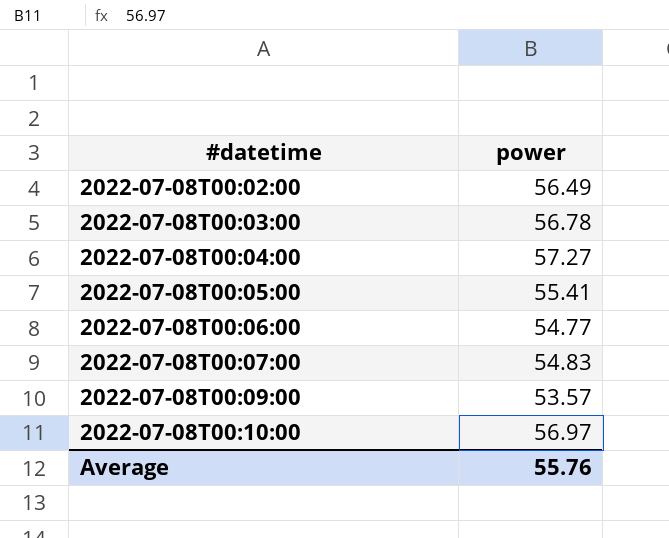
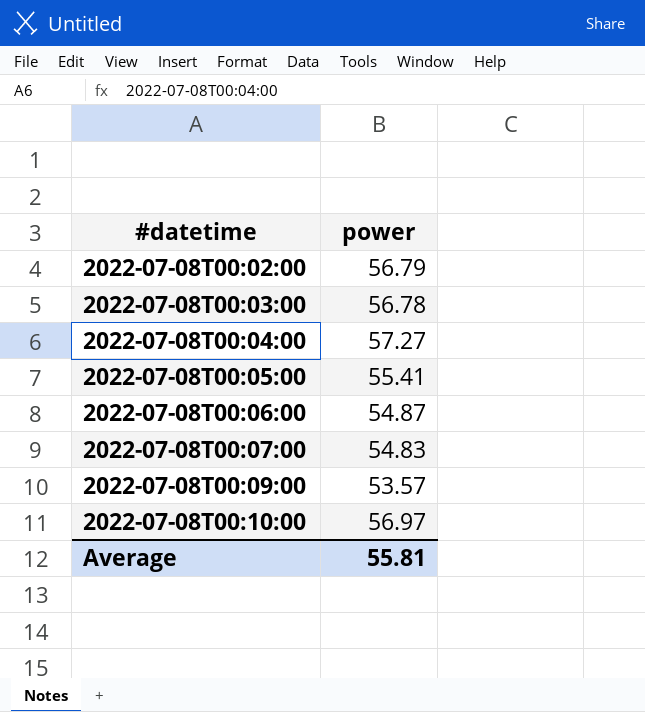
2022-07-08T00:02:00 | power: 56.49 -> 56.79
2022-07-08T00:06:00 | power: 54.77 -> 54.87
Average | power: 55.76 -> 55.81

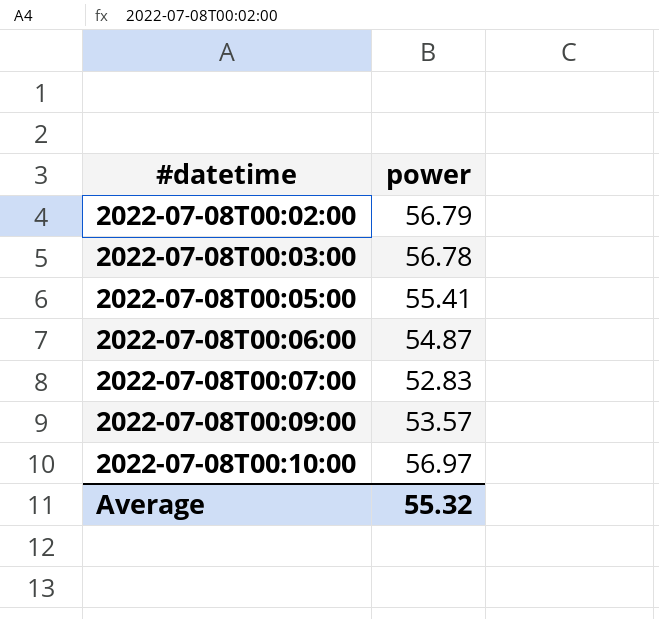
row 2022-07-08T00:04:00: 57.27 -> none
2022-07-08T00:07:00 | power: 54.83 -> 52.83
Average | power: 55.81 -> 55.32

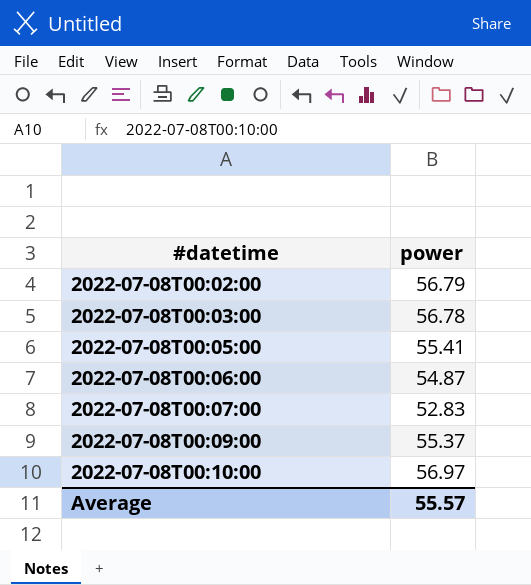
2022-07-08T00:09:00 | power: 53.57 -> 55.37
Average | power: 55.32 -> 55.57

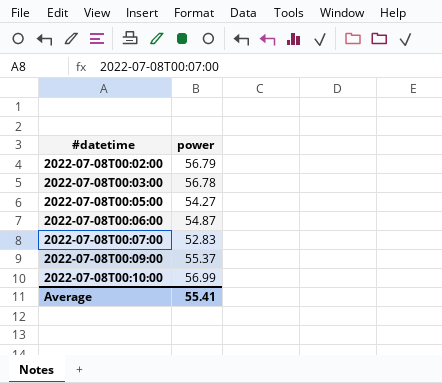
2022-07-08T00:05:00 | power: 55.41 -> 54.27
2022-07-08T00:10:00 | power: 56.97 -> 56.99
Average | power: 55.57 -> 55.41

